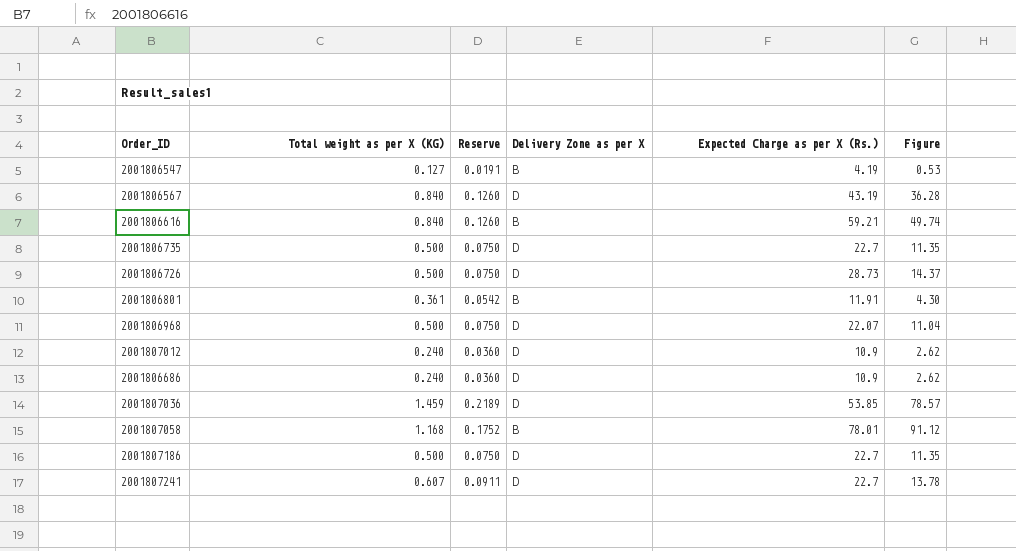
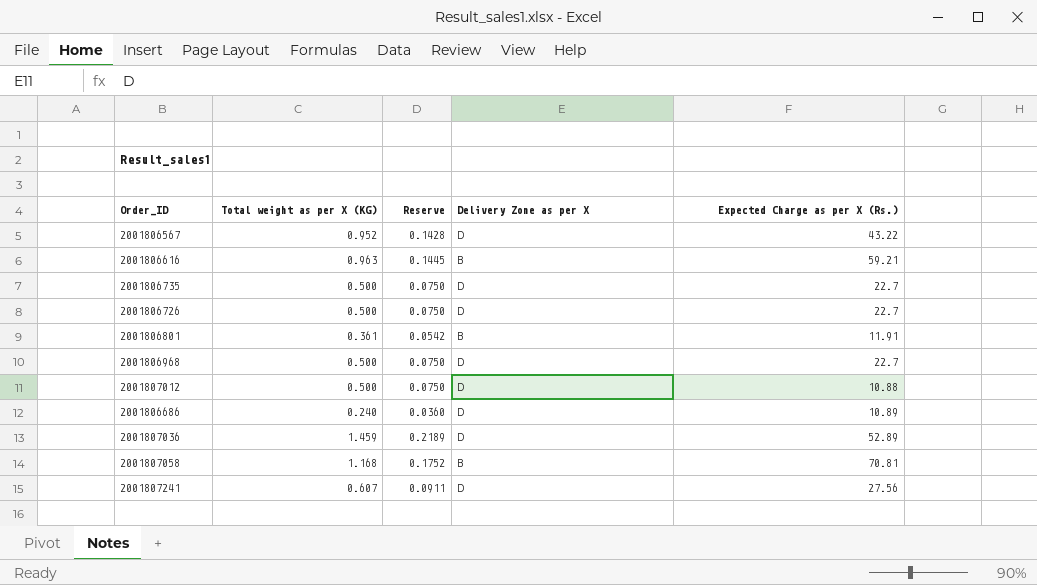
column Figure | formula: [Total weight as per X (KG)] * [Expected Charge as per X (Rs.)] -> none
row 2001806547: 0.127 | 0.0191 | B | 4.19 | 0.53 -> none
row 2001807186: 0.500 | 0.0750 | D | 22.7 | 11.35 -> none
2001806567 | Total weight as per X (KG): 0.840 -> 0.952
2001806567 | Reserve: 0.1260 -> 0.1428
2001806567 | Expected Charge as per X (Rs.): 43.19 -> 43.22
2001806616 | Total weight as per X (KG): 0.840 -> 0.963
2001806616 | Reserve: 0.1260 -> 0.1445
2001806726 | Expected Charge as per X (Rs.): 28.73 -> 22.7
2001806968 | Expected Charge as per X (Rs.): 22.07 -> 22.7
2001807012 | Total weight as per X (KG): 0.240 -> 0.500
2001807012 | Reserve: 0.0360 -> 0.0750
2001807012 | Expected Charge as per X (Rs.): 10.9 -> 10.88
2001806686 | Expected Charge as per X (Rs.): 10.9 -> 10.89
2001807036 | Expected Charge as per X (Rs.): 53.85 -> 52.89
2001807058 | Expected Charge as per X (Rs.): 78.01 -> 70.81
2001807241 | Expected Charge as per X (Rs.): 22.7 -> 27.56

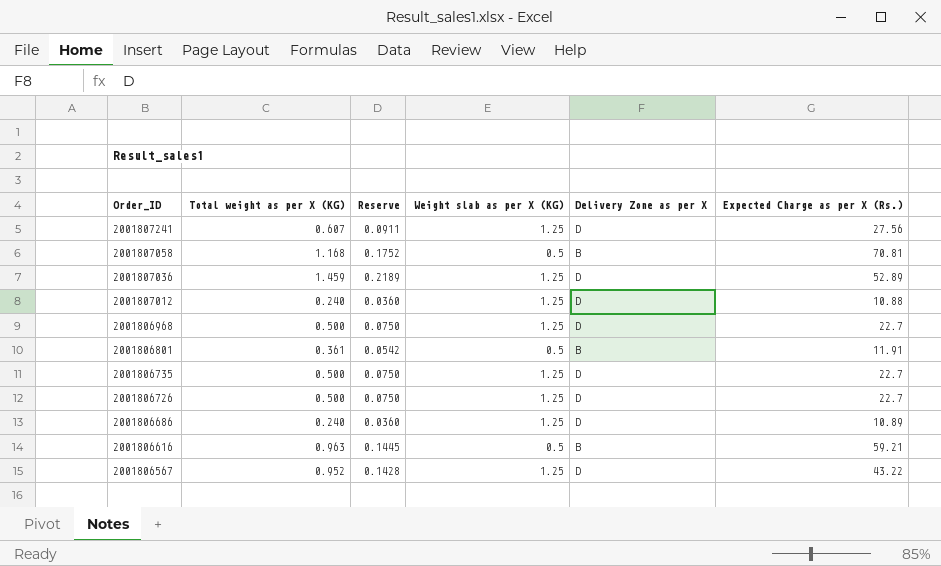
row order: none -> Order_ID descending
column Weight slab as per X (KG) | position: none -> 4
2001807012 | Total weight as per X (KG): 0.500 -> 0.240
2001807012 | Reserve: 0.0750 -> 0.0360

